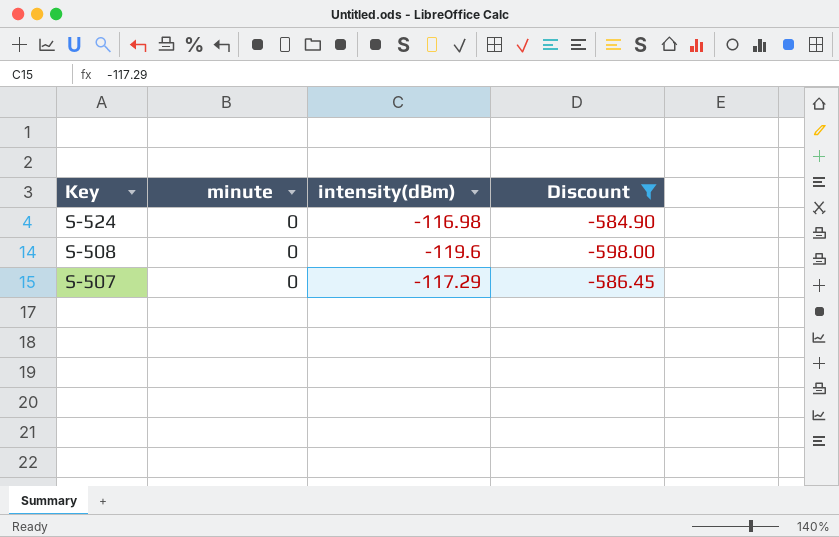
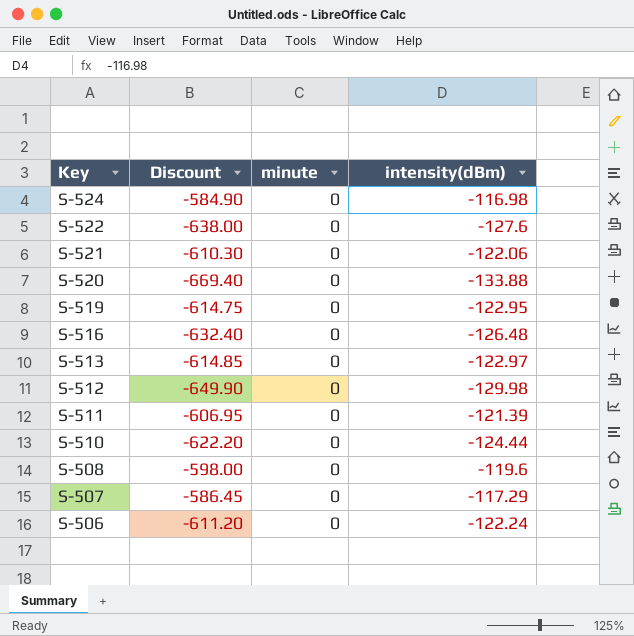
filter: Discount >= -598.00 -> none
column Discount | position: 4 -> 2

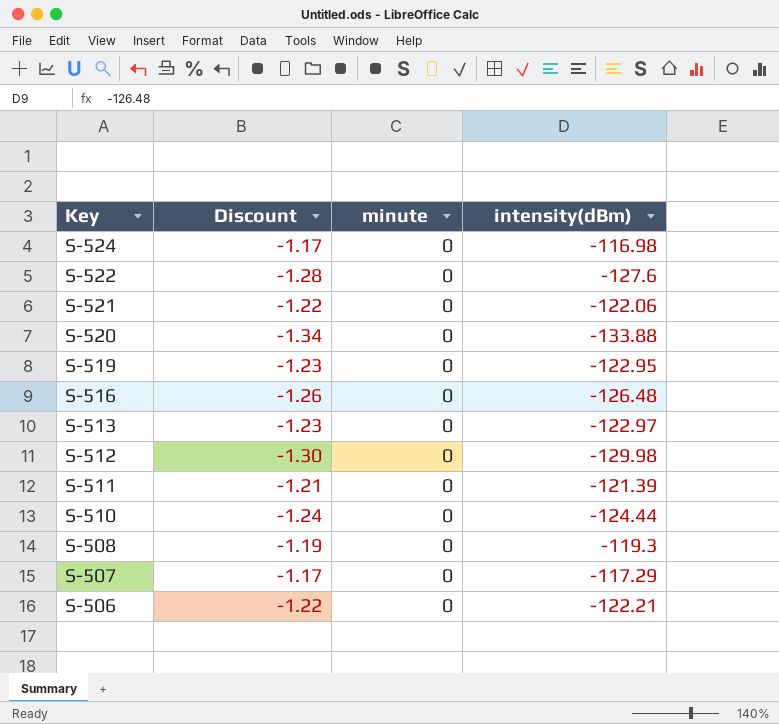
column Discount | formula: [intensity(dBm)] * 5 -> [intensity(dBm)] * 0.01
S-508 | intensity(dBm): -119.6 -> -119.3
S-506 | intensity(dBm): -122.24 -> -122.21

